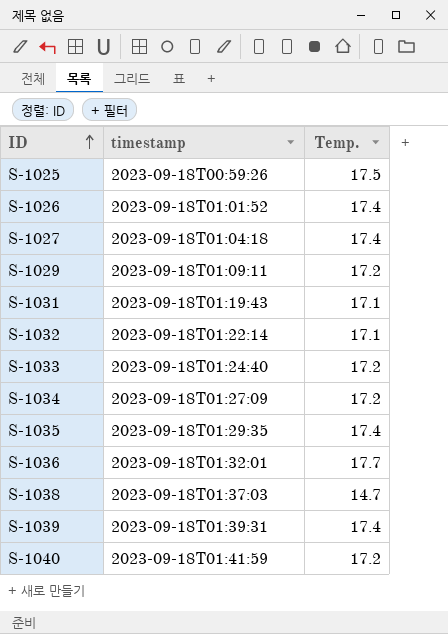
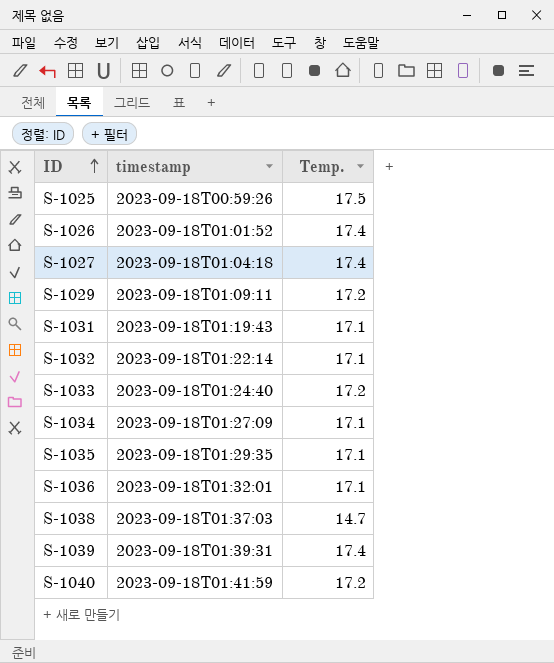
S-1034 | Temp.: 17.2 -> 17.1
S-1035 | Temp.: 17.4 -> 17.1
S-1036 | Temp.: 17.7 -> 17.1

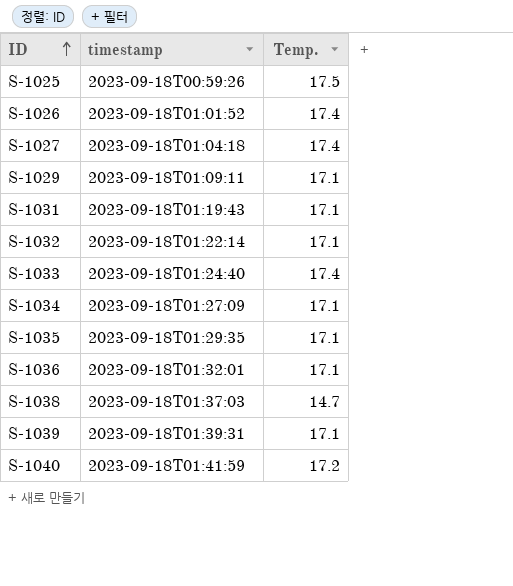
S-1029 | Temp.: 17.2 -> 17.1
S-1033 | Temp.: 17.2 -> 17.4
S-1039 | Temp.: 17.4 -> 17.1

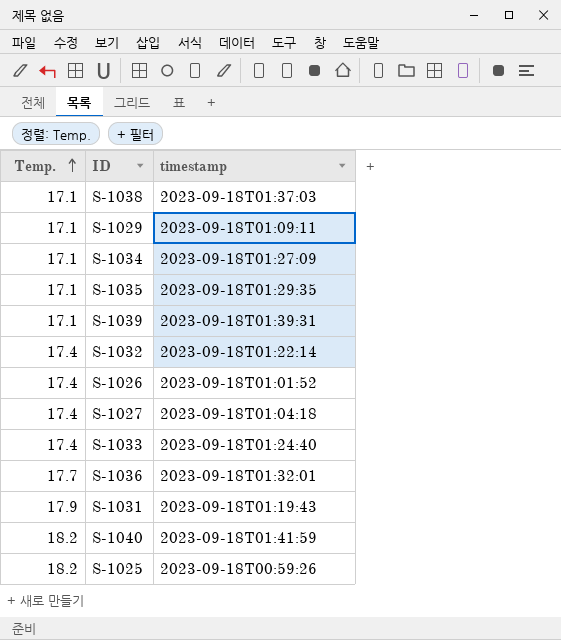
row order: ID ascending -> Temp. ascending
column Temp. | position: 3 -> 1
S-1038 | Temp.: 14.7 -> 17.1
S-1032 | Temp.: 17.1 -> 17.4
S-1036 | Temp.: 17.1 -> 17.7
S-1031 | Temp.: 17.1 -> 17.9
S-1040 | Temp.: 17.2 -> 18.2
S-1025 | Temp.: 17.5 -> 18.2

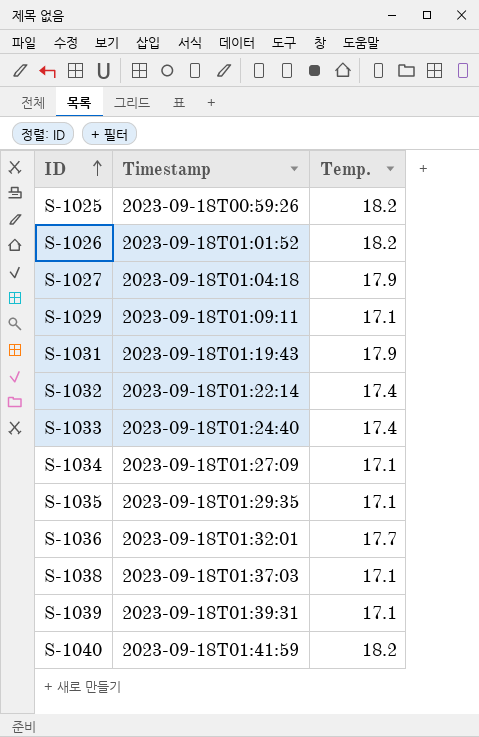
row order: Temp. ascending -> ID ascending
column name: timestamp -> Timestamp
column Temp. | position: 1 -> 3
S-1026 | Temp.: 17.4 -> 18.2
S-1027 | Temp.: 17.4 -> 17.9

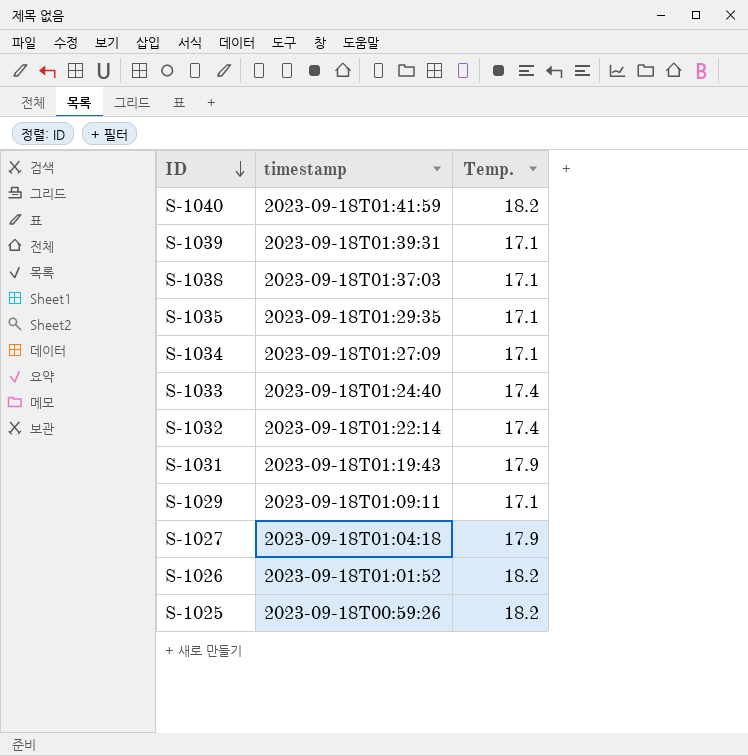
row order: ID ascending -> ID descending
column name: Timestamp -> timestamp
row S-1036: 2023-09-18T01:32:01 | 17.7 -> none

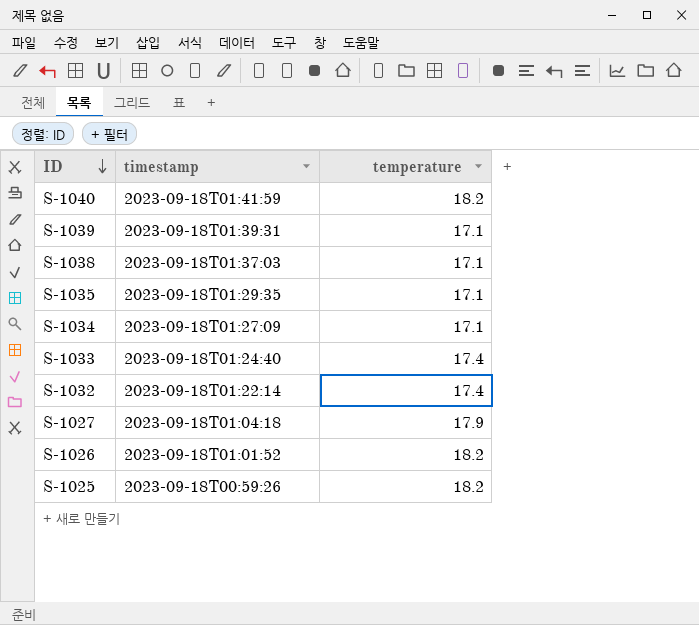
column name: Temp. -> temperature
row S-1031: 2023-09-18T01:19:43 | 17.9 -> none
row S-1029: 2023-09-18T01:09:11 | 17.1 -> none

